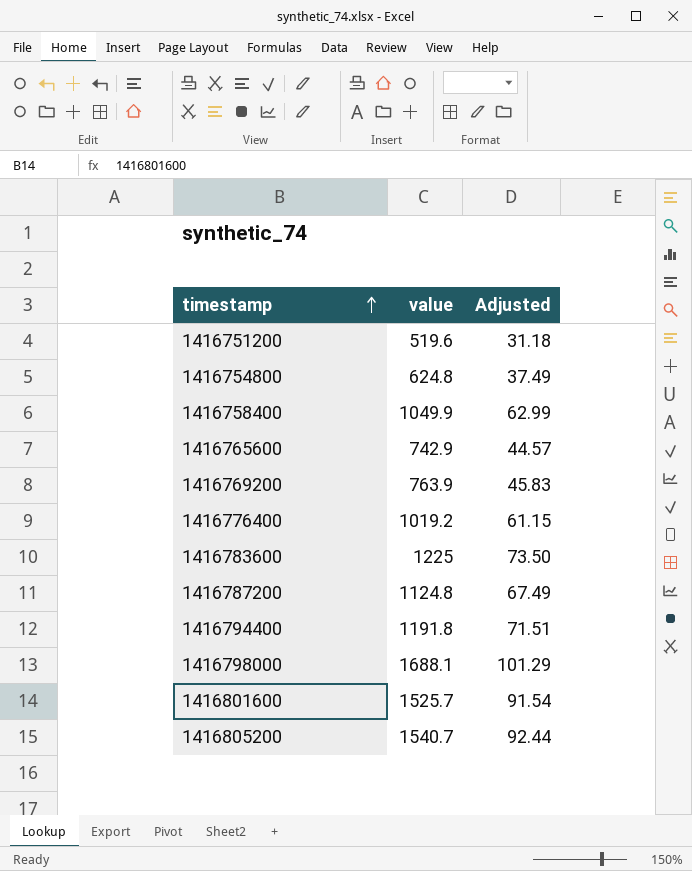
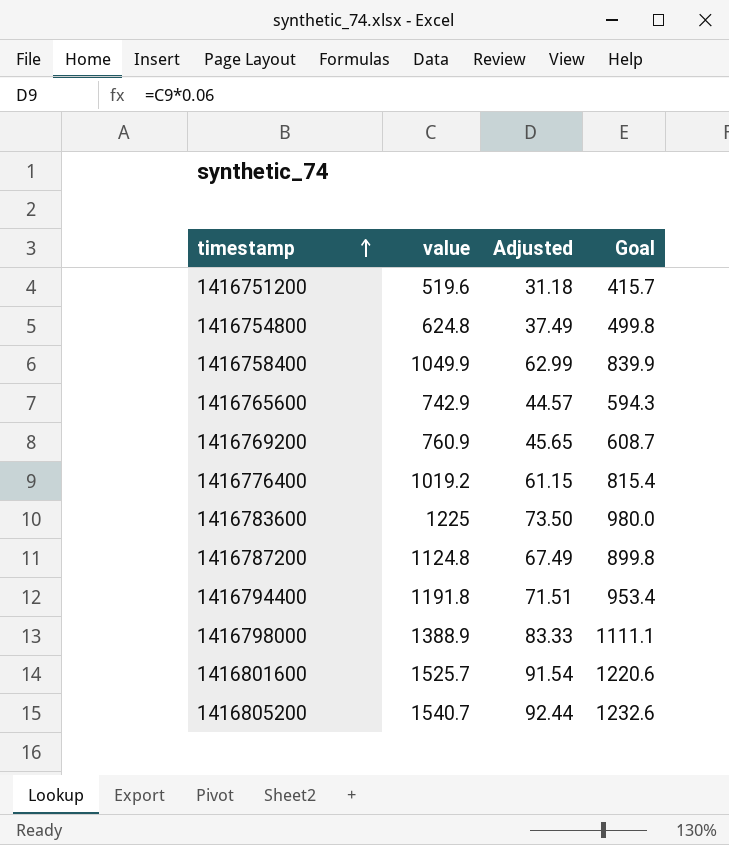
column Goal | formula: none -> [value] * 0.8
1416769200 | value: 763.9 -> 760.9
1416769200 | Adjusted: 45.83 -> 45.65
1416798000 | value: 1688.1 -> 1388.9
1416798000 | Adjusted: 101.29 -> 83.33

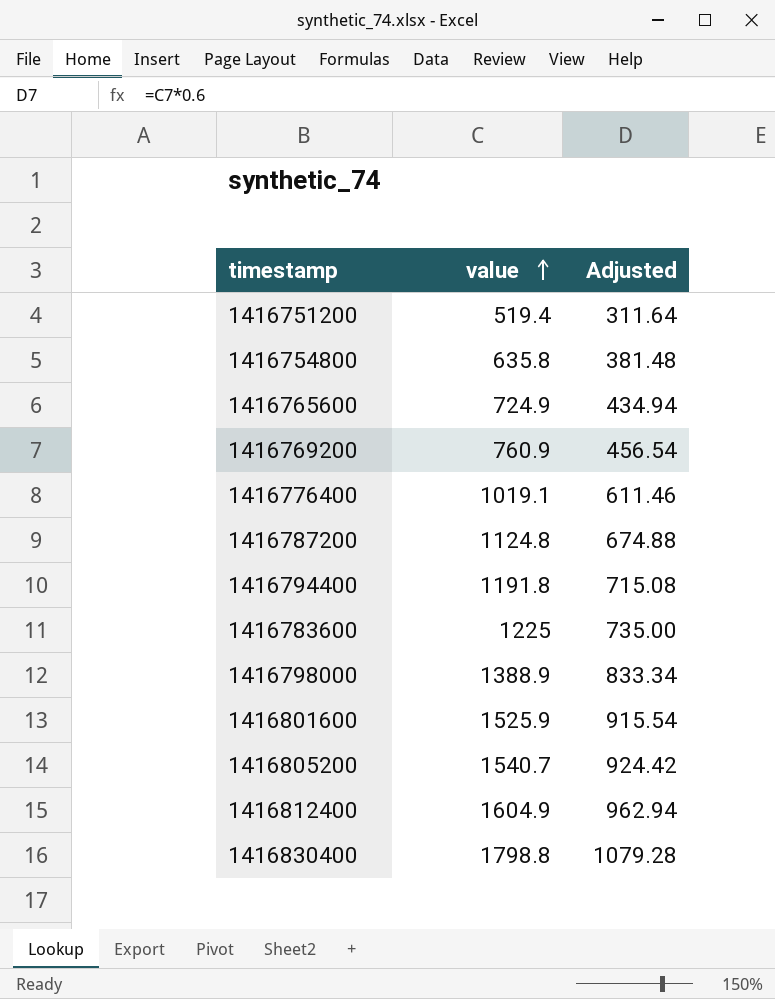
row order: timestamp ascending -> value ascending
column Goal | formula: [value] * 0.8 -> none
column Adjusted | formula: [value] * 0.06 -> [value] * 0.6
row 1416758400: 1049.9 | 62.99 | 839.9 -> none
1416751200 | value: 519.6 -> 519.4
1416754800 | value: 624.8 -> 635.8
1416765600 | value: 742.9 -> 724.9
1416776400 | value: 1019.2 -> 1019.1
1416801600 | value: 1525.7 -> 1525.9
row 1416812400: none -> 1604.9 | 962.94
row 1416830400: none -> 1798.8 | 1079.28

